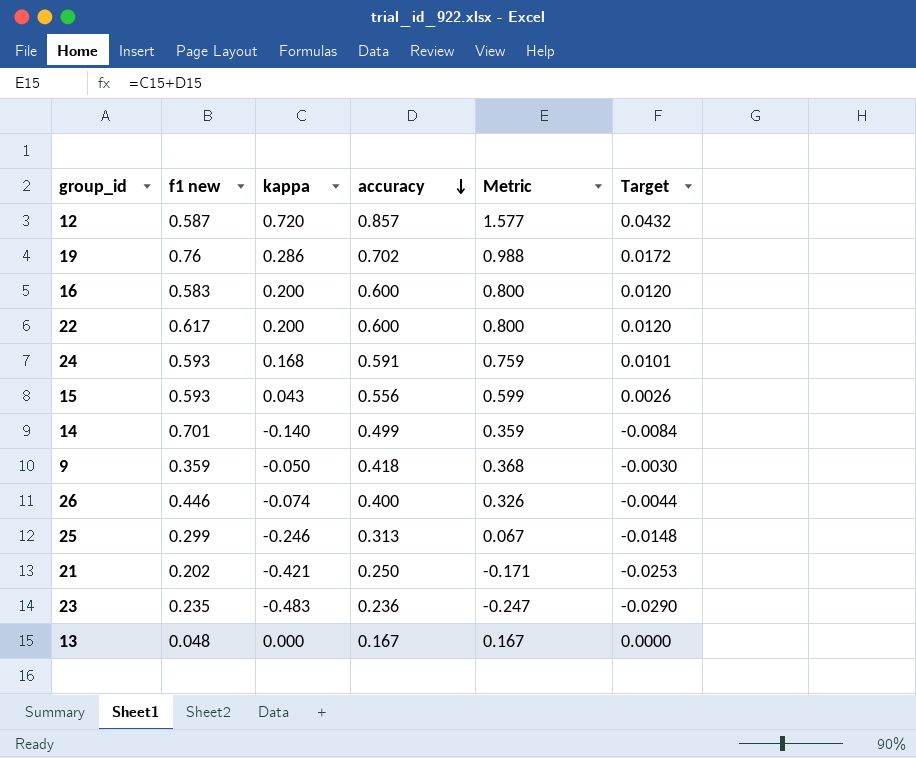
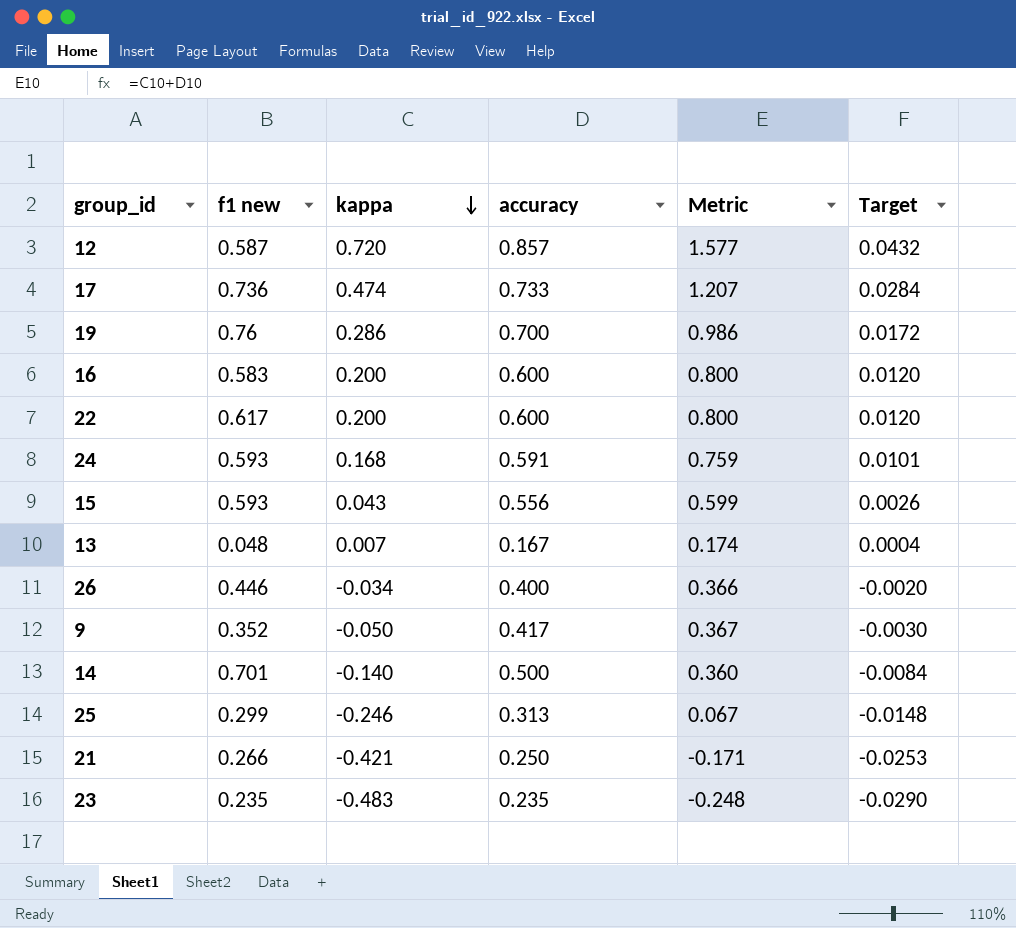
row order: accuracy descending -> kappa descending
row 17: none -> 0.736 | 0.474 | 0.733 | 1.207 | 0.0284
19 | accuracy: 0.702 -> 0.700
19 | Metric: 0.988 -> 0.986
13 | kappa: 0.000 -> 0.007
13 | Metric: 0.167 -> 0.174
13 | Target: 0.0000 -> 0.0004
26 | kappa: -0.074 -> -0.034
26 | Metric: 0.326 -> 0.366
26 | Target: -0.0044 -> -0.0020
9 | f1 new: 0.359 -> 0.352
9 | accuracy: 0.418 -> 0.417
9 | Metric: 0.368 -> 0.367
14 | accuracy: 0.499 -> 0.500
14 | Metric: 0.359 -> 0.360
21 | f1 new: 0.202 -> 0.266
23 | accuracy: 0.236 -> 0.235
23 | Metric: -0.247 -> -0.248

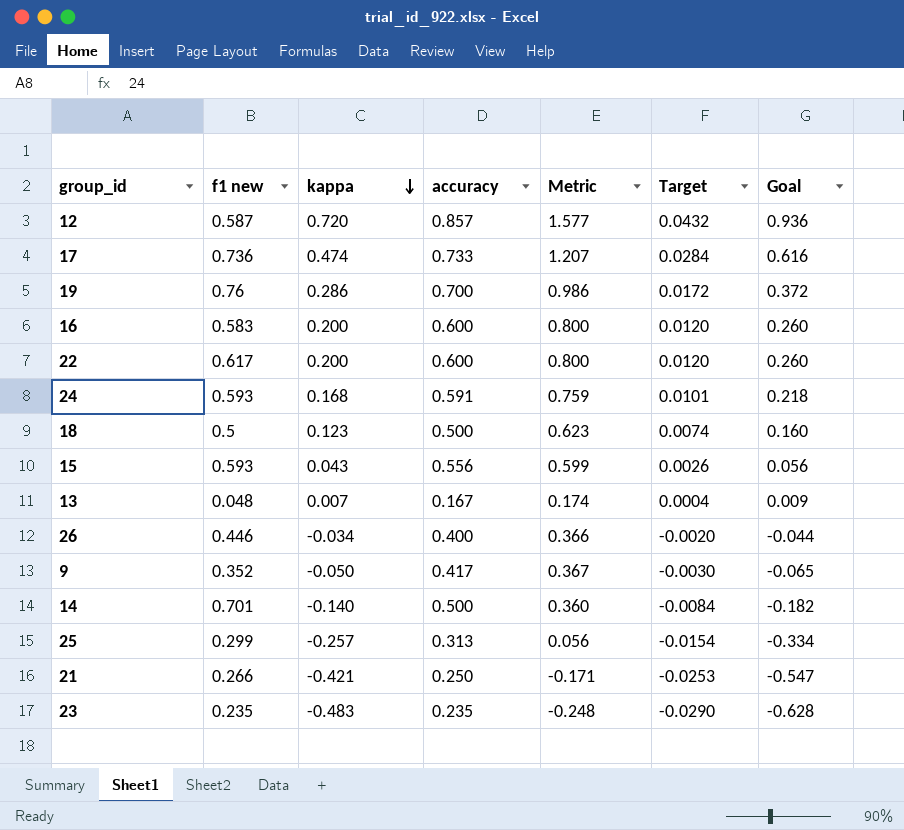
column Goal | formula: none -> [kappa] * 1.3
row 18: none -> 0.5 | 0.123 | 0.500 | 0.623 | 0.0074 | 0.160
25 | kappa: -0.246 -> -0.257
25 | Metric: 0.067 -> 0.056
25 | Target: -0.0148 -> -0.0154

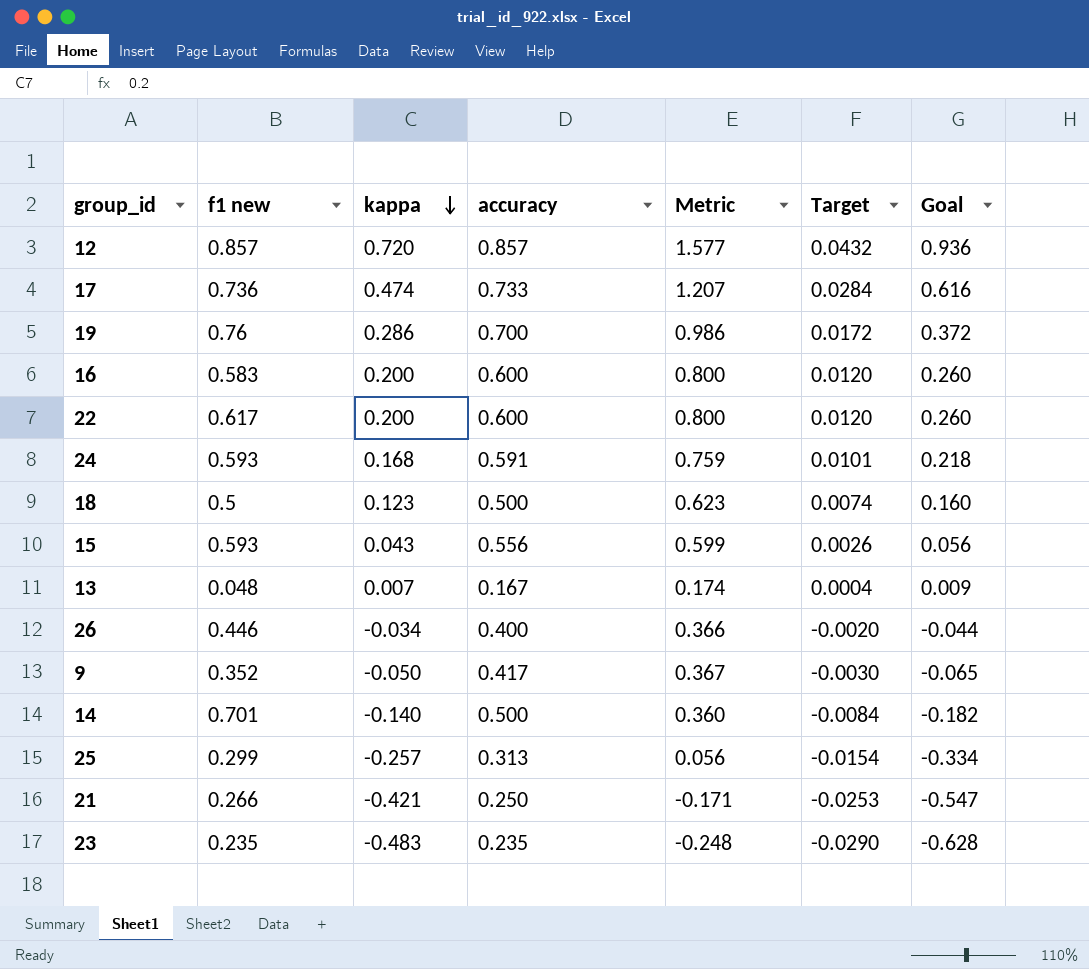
12 | f1 new: 0.587 -> 0.857

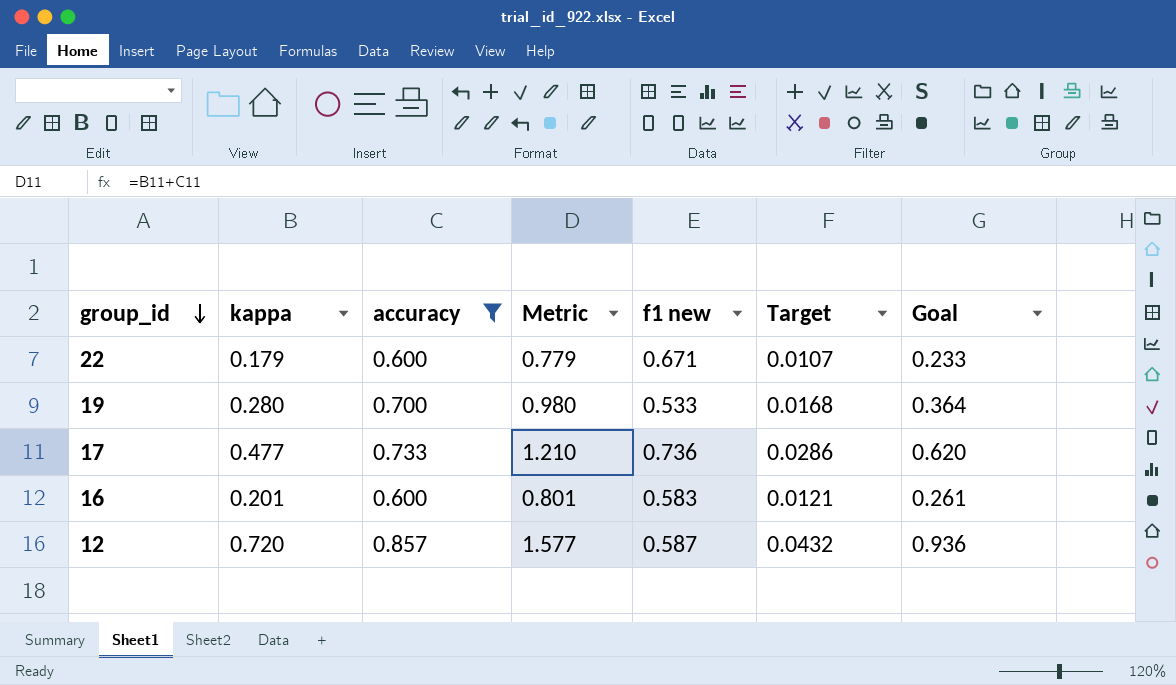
filter: none -> accuracy >= 0.600
row order: kappa descending -> group_id descending
column f1 new | position: 2 -> 5
22 | kappa: 0.200 -> 0.179
22 | Metric: 0.800 -> 0.779
22 | f1 new: 0.617 -> 0.671
22 | Target: 0.0120 -> 0.0107
22 | Goal: 0.260 -> 0.233
19 | kappa: 0.286 -> 0.280
19 | Metric: 0.986 -> 0.980
19 | f1 new: 0.76 -> 0.533
19 | Target: 0.0172 -> 0.0168
19 | Goal: 0.372 -> 0.364
17 | kappa: 0.474 -> 0.477
17 | Metric: 1.207 -> 1.210
17 | Target: 0.0284 -> 0.0286
17 | Goal: 0.616 -> 0.620
16 | kappa: 0.200 -> 0.201
16 | Metric: 0.800 -> 0.801
16 | Target: 0.0120 -> 0.0121
16 | Goal: 0.260 -> 0.261
12 | f1 new: 0.857 -> 0.587

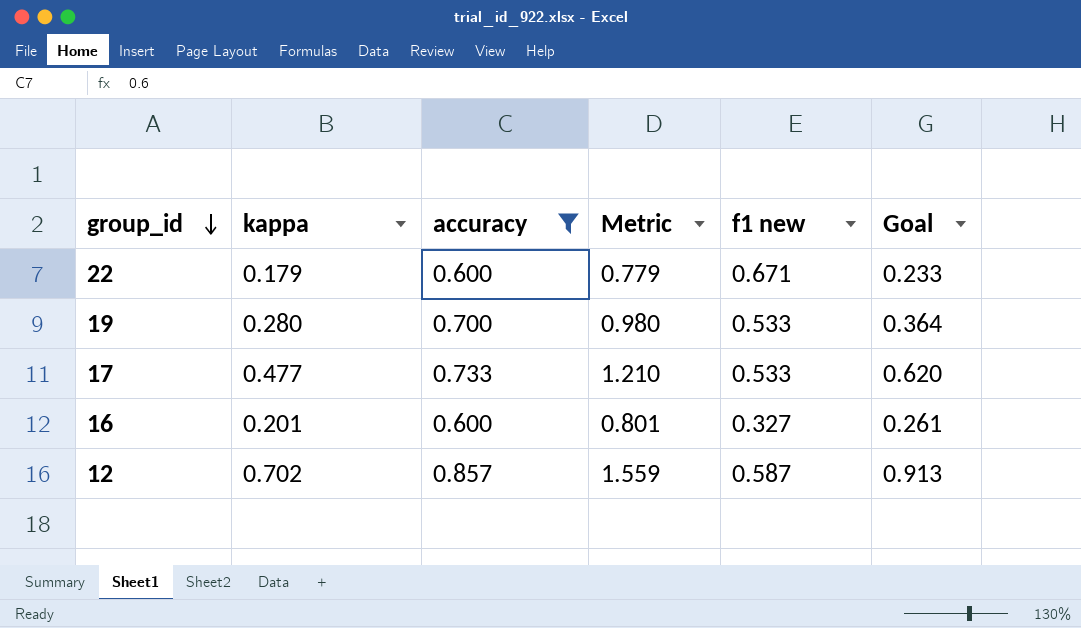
column Target | formula: [kappa] * 0.06 -> none
17 | f1 new: 0.736 -> 0.533
16 | f1 new: 0.583 -> 0.327
12 | kappa: 0.720 -> 0.702
12 | Metric: 1.577 -> 1.559
12 | Goal: 0.936 -> 0.913

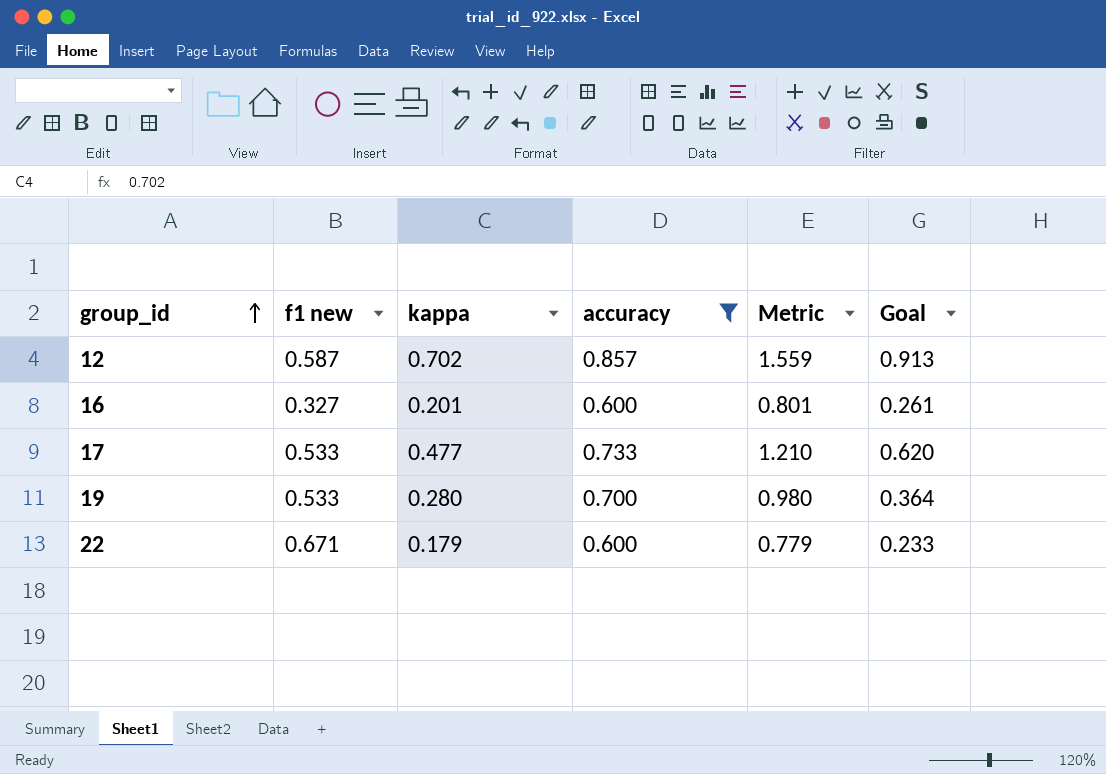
row order: group_id descending -> group_id ascending
column f1 new | position: 5 -> 2

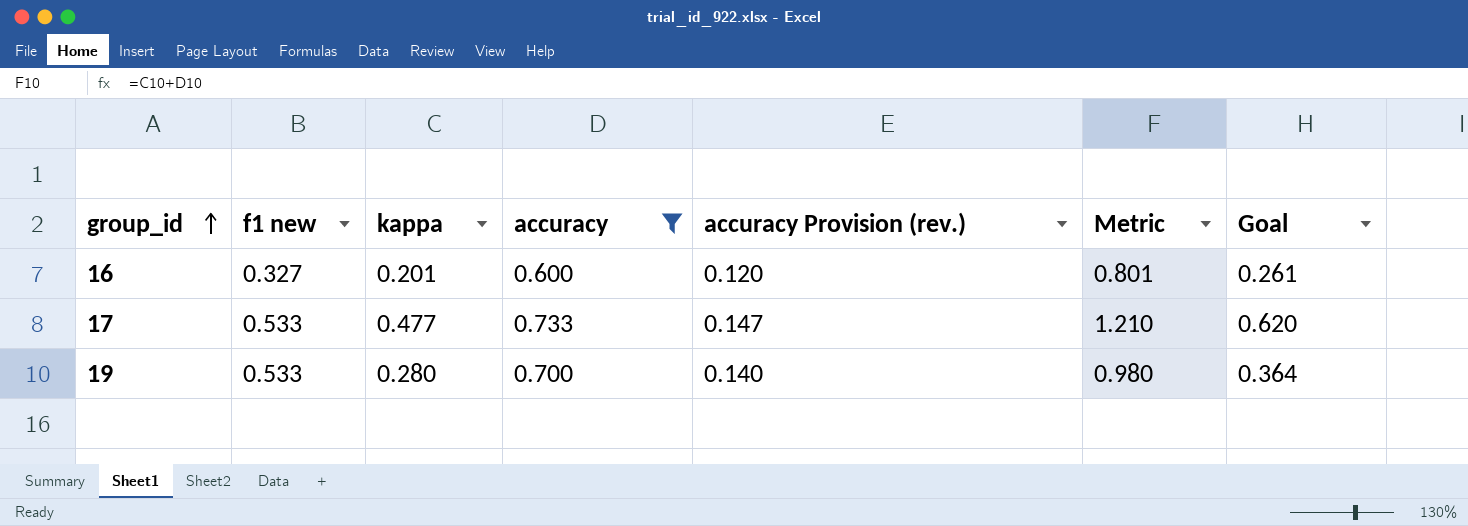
column accuracy Provision (rev.) | formula: none -> [accuracy] * 0.2
row 12: 0.587 | 0.702 | 0.857 | 1.559 | 0.913 -> none
row 22: 0.671 | 0.179 | 0.600 | 0.779 | 0.233 -> none

